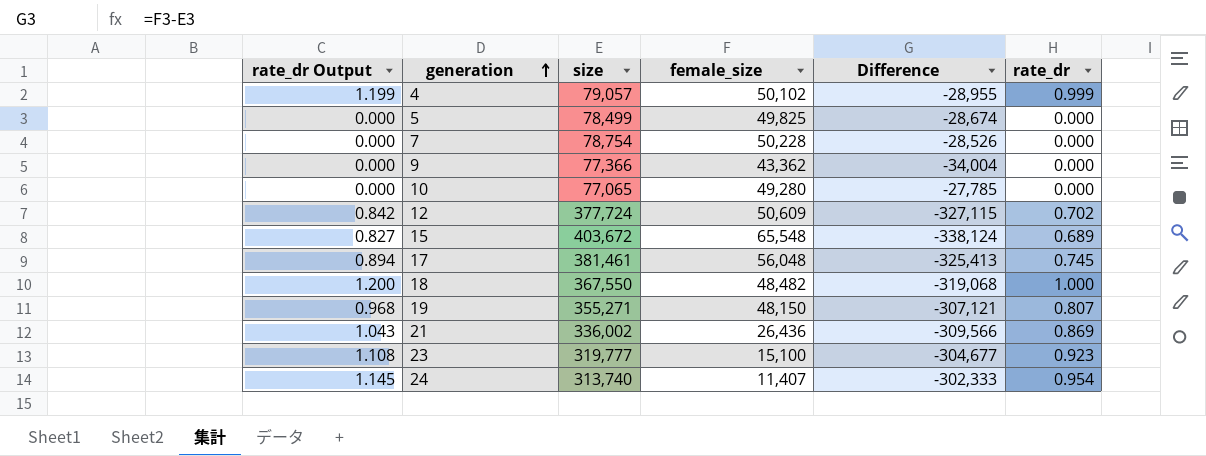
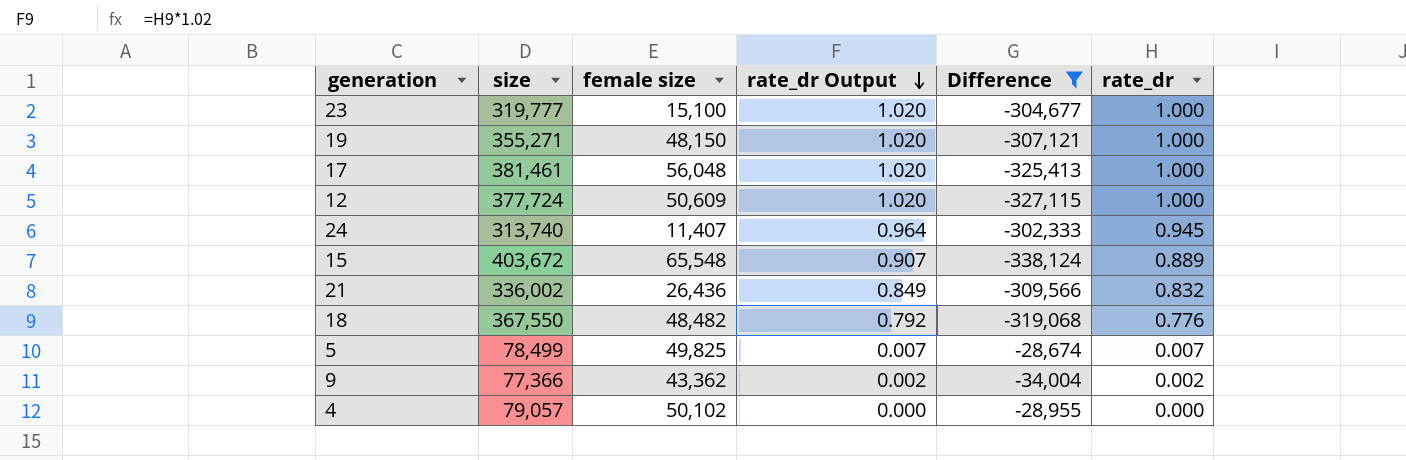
filter: none -> Difference <= -28,674
row order: generation ascending -> rate_dr Output descending
column name: female_size -> female size
column rate_dr Output | formula: [rate_dr] * 1.2 -> [rate_dr] * 1.02
column rate_dr Output | position: 1 -> 4
23 | rate_dr: 0.923 -> 1.000
19 | rate_dr: 0.807 -> 1.000
17 | rate_dr: 0.745 -> 1.000
12 | rate_dr: 0.702 -> 1.000
24 | rate_dr: 0.954 -> 0.945
15 | rate_dr: 0.689 -> 0.889
21 | rate_dr: 0.869 -> 0.832
18 | rate_dr: 1.000 -> 0.776
5 | rate_dr: 0.000 -> 0.007
9 | rate_dr: 0.000 -> 0.002
4 | rate_dr: 0.999 -> 0.000

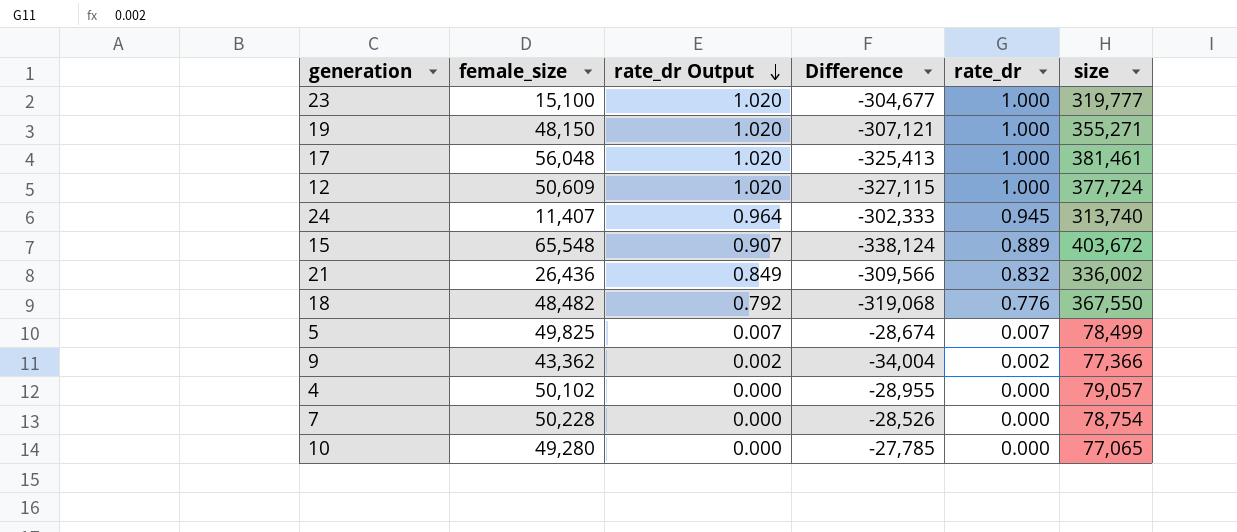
filter: Difference <= -28,674 -> none
column name: female size -> female_size
column size | position: 2 -> 6

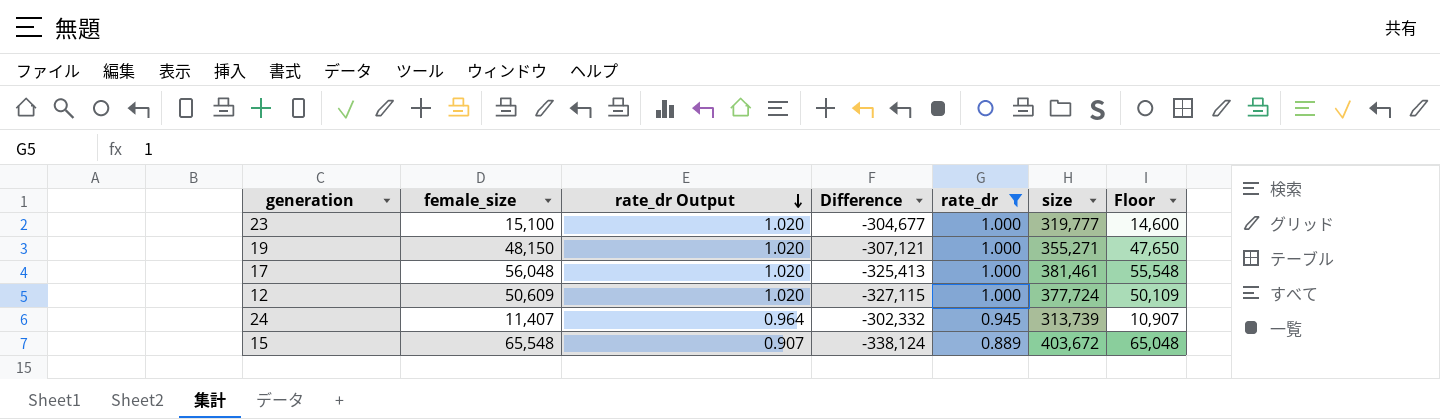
filter: none -> rate_dr >= 0.889
column Floor | formula: none -> [female_size] - 500
24 | Difference: -302,333 -> -302,332
24 | size: 313,740 -> 313,739

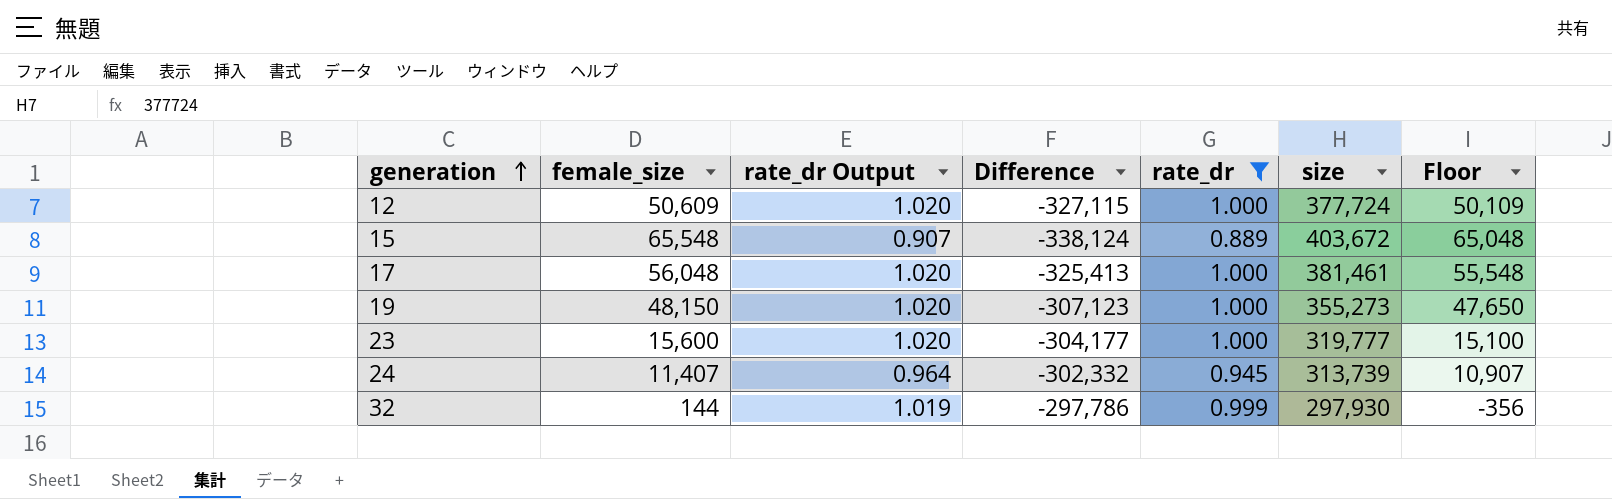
row order: rate_dr Output descending -> generation ascending
19 | Difference: -307,121 -> -307,123
19 | size: 355,271 -> 355,273
23 | female_size: 15,100 -> 15,600
23 | Difference: -304,677 -> -304,177
23 | Floor: 14,600 -> 15,100
row 32: none -> 144 | 1.019 | -297,786 | 0.999 | 297,930 | -356

